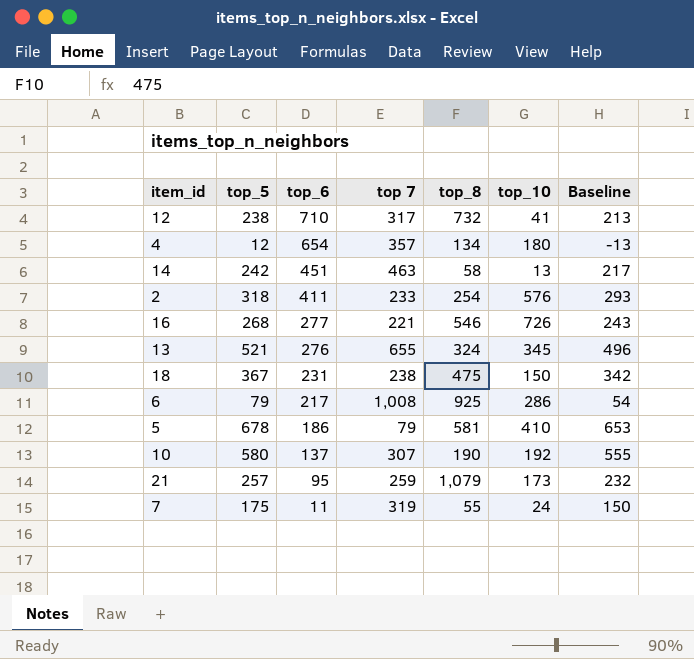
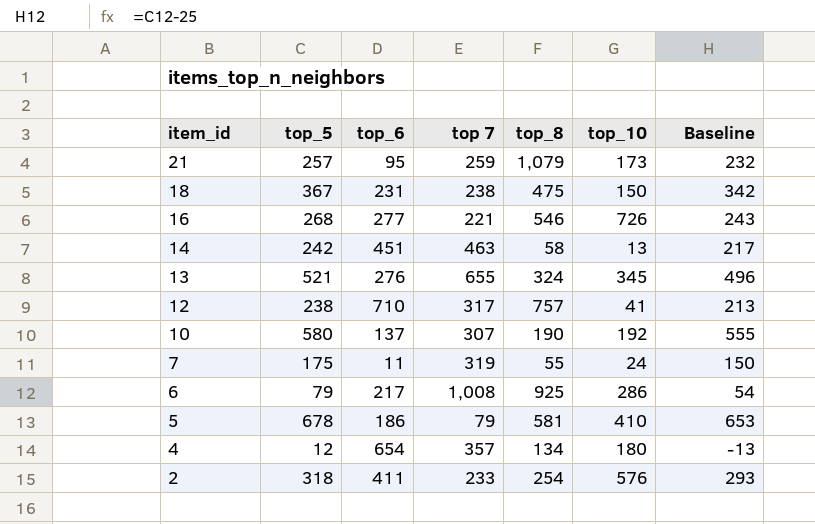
row order: top_6 descending -> item_id descending
12 | top_8: 732 -> 757

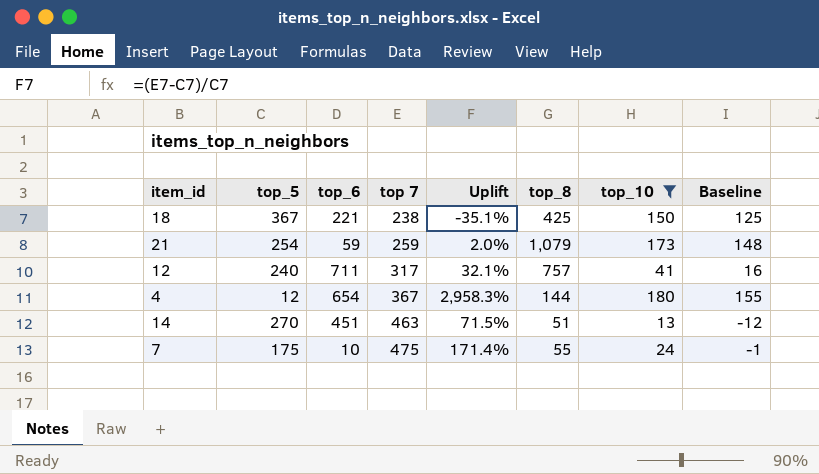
filter: none -> top_10 <= 180
row order: item_id descending -> top 7 ascending
column Uplift | formula: none -> ([top 7] - [top_5]) / [top_5]
column Baseline | formula: [top_5] - 25 -> [top_10] - 25
18 | top_6: 231 -> 221
18 | top_8: 475 -> 425
21 | top_5: 257 -> 254
21 | top_6: 95 -> 59
12 | top_5: 238 -> 240
12 | top_6: 710 -> 711
4 | top 7: 357 -> 367
4 | top_8: 134 -> 144
14 | top_5: 242 -> 270
14 | top_8: 58 -> 51
7 | top_6: 11 -> 10
7 | top 7: 319 -> 475

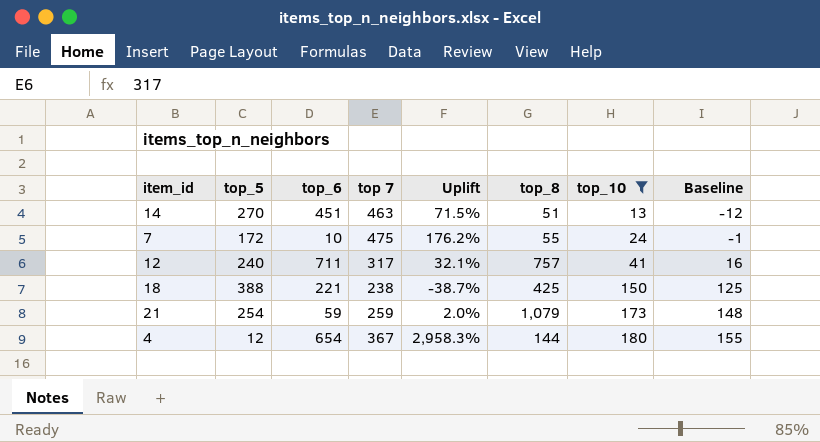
row order: top 7 ascending -> top_10 ascending
7 | top_5: 175 -> 172
7 | Uplift: 171.4% -> 176.2%
18 | top_5: 367 -> 388
18 | Uplift: -35.1% -> -38.7%

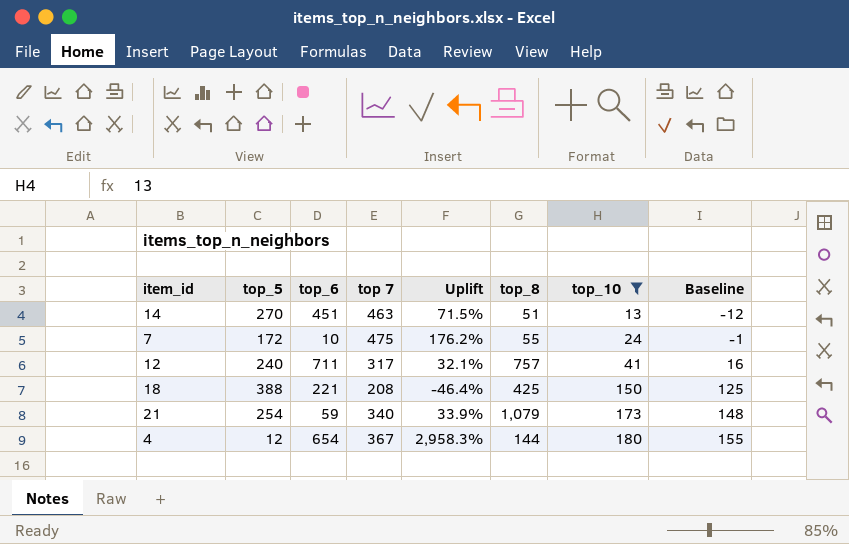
18 | top 7: 238 -> 208
18 | Uplift: -38.7% -> -46.4%
21 | top 7: 259 -> 340
21 | Uplift: 2.0% -> 33.9%

